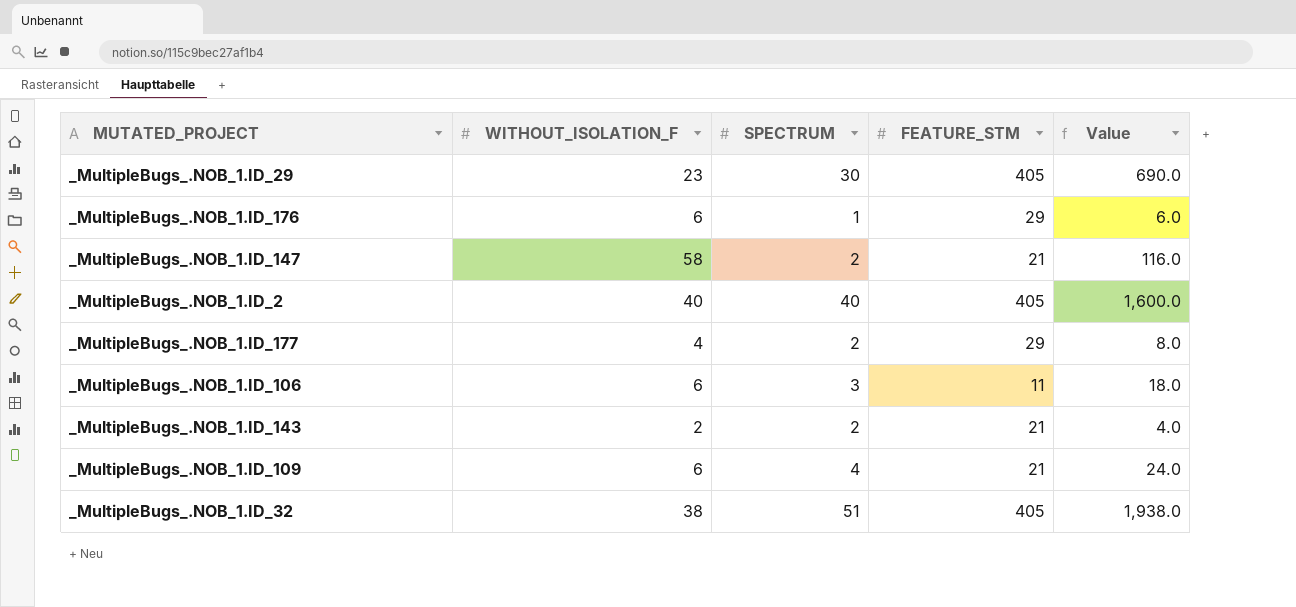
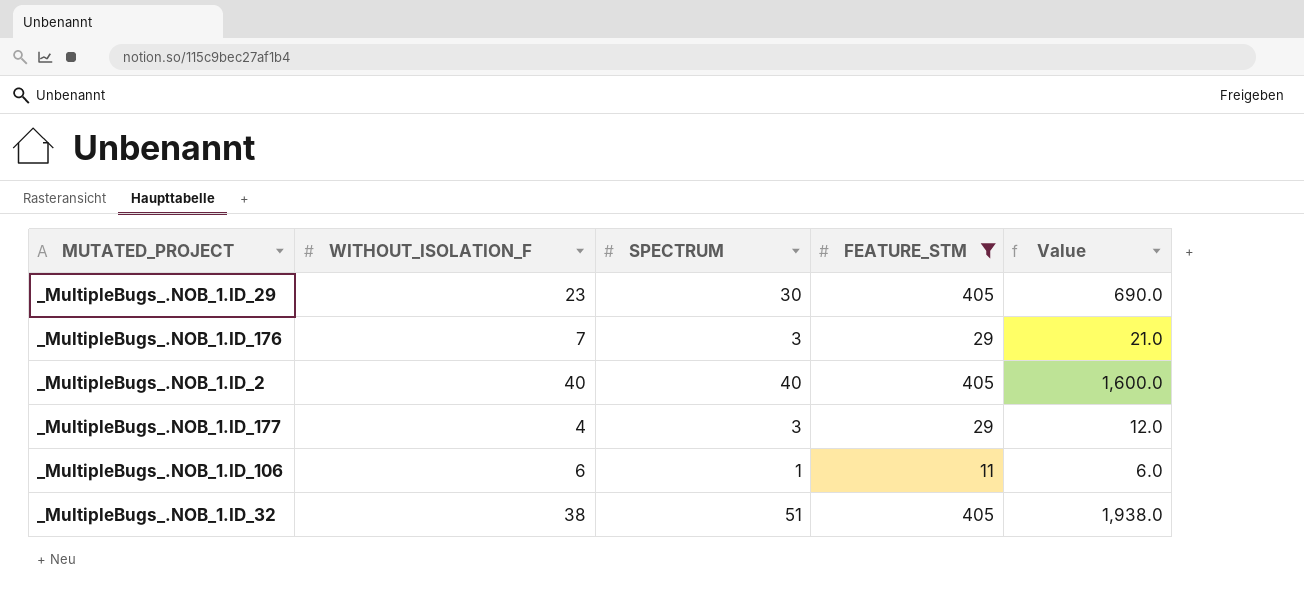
filter: none -> FEATURE_STM != 21
_MultipleBugs_.NOB_1.ID_176 | WITHOUT_ISOLATION_F: 6 -> 7
_MultipleBugs_.NOB_1.ID_176 | SPECTRUM: 1 -> 3
_MultipleBugs_.NOB_1.ID_176 | Value: 6.0 -> 21.0
_MultipleBugs_.NOB_1.ID_177 | SPECTRUM: 2 -> 3
_MultipleBugs_.NOB_1.ID_177 | Value: 8.0 -> 12.0
_MultipleBugs_.NOB_1.ID_106 | SPECTRUM: 3 -> 1
_MultipleBugs_.NOB_1.ID_106 | Value: 18.0 -> 6.0

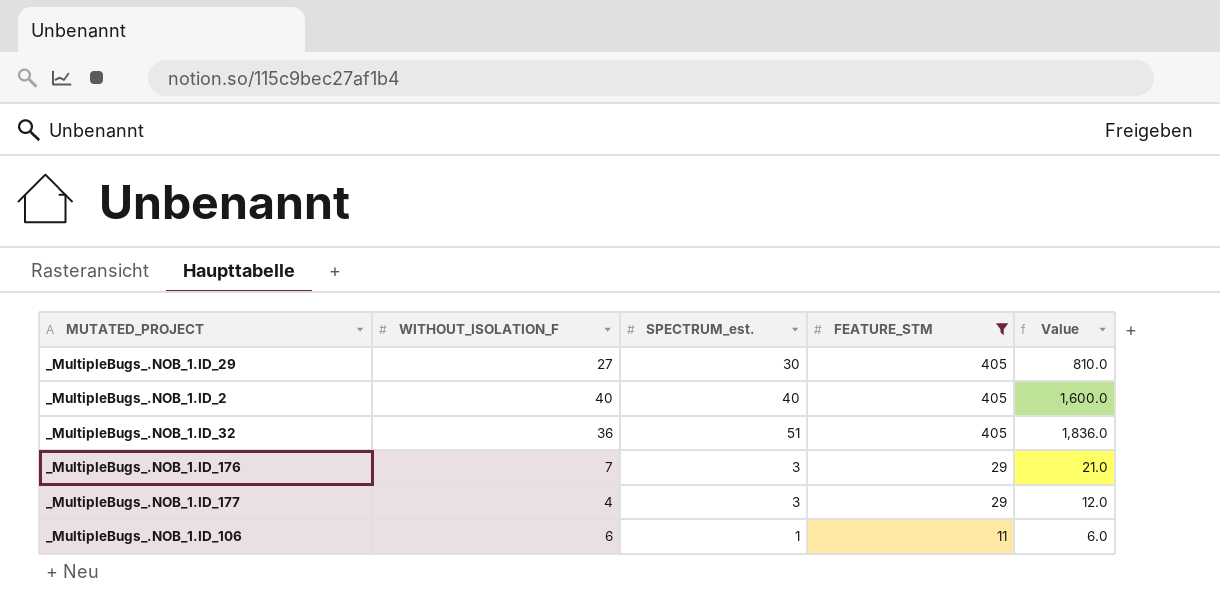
row order: none -> FEATURE_STM descending
column name: SPECTRUM -> SPECTRUM_est.
_MultipleBugs_.NOB_1.ID_29 | WITHOUT_ISOLATION_F: 23 -> 27
_MultipleBugs_.NOB_1.ID_29 | Value: 690.0 -> 810.0
_MultipleBugs_.NOB_1.ID_32 | WITHOUT_ISOLATION_F: 38 -> 36
_MultipleBugs_.NOB_1.ID_32 | Value: 1,938.0 -> 1,836.0

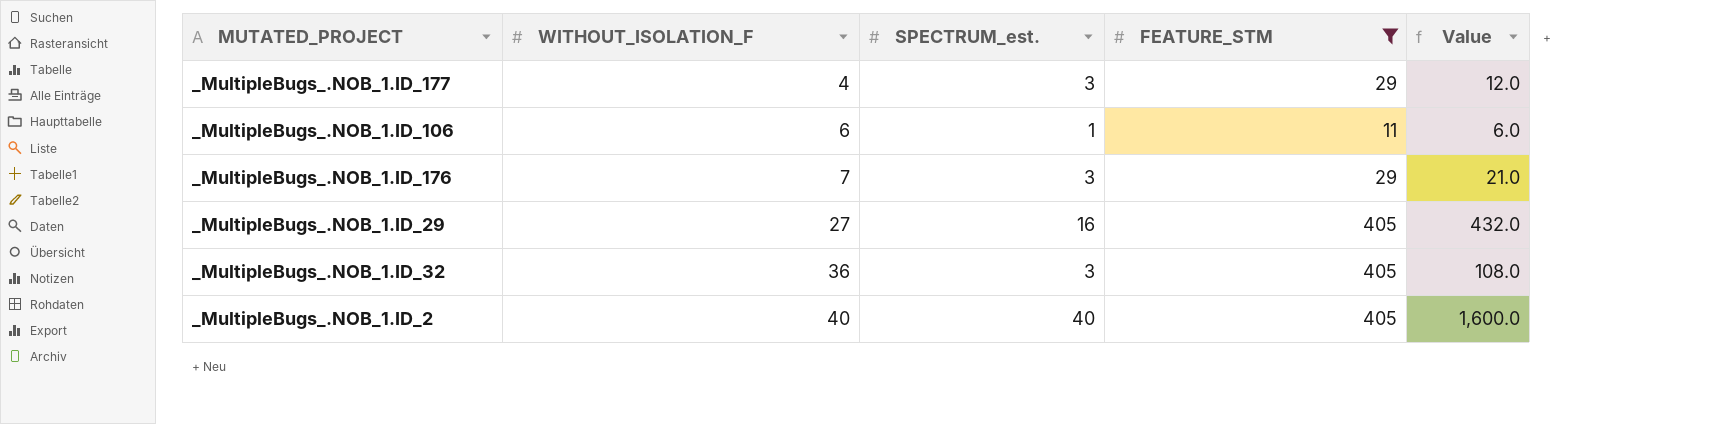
row order: FEATURE_STM descending -> WITHOUT_ISOLATION_F ascending
_MultipleBugs_.NOB_1.ID_29 | SPECTRUM_est.: 30 -> 16
_MultipleBugs_.NOB_1.ID_29 | Value: 810.0 -> 432.0
_MultipleBugs_.NOB_1.ID_32 | SPECTRUM_est.: 51 -> 3
_MultipleBugs_.NOB_1.ID_32 | Value: 1,836.0 -> 108.0

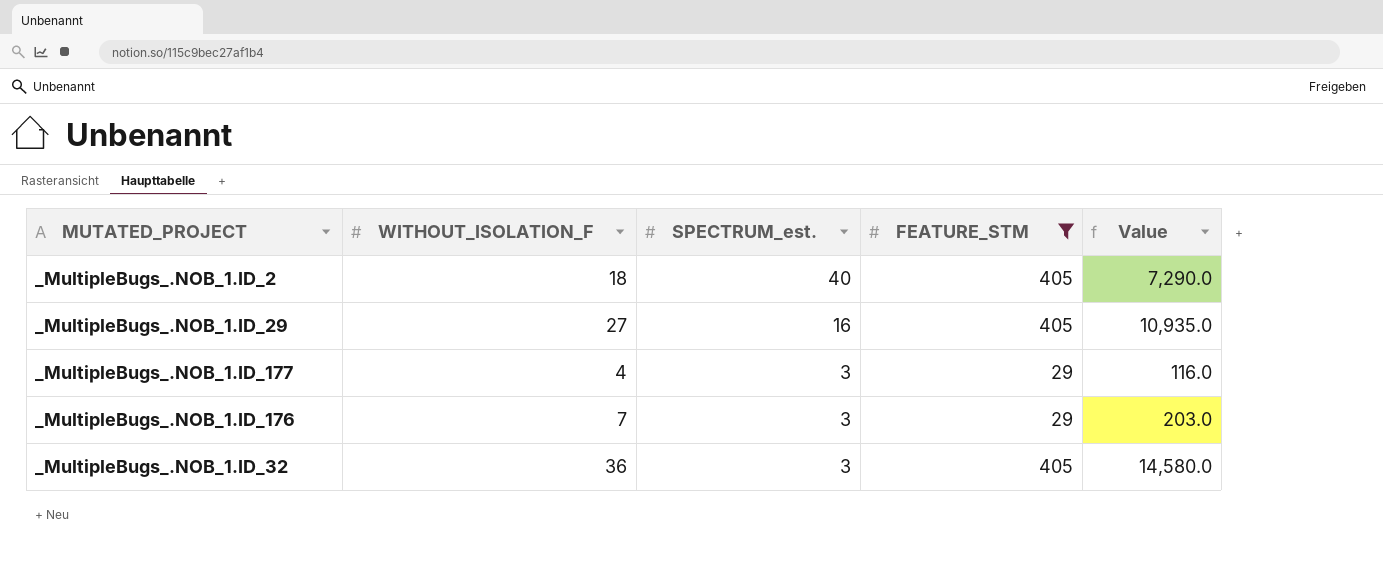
row order: WITHOUT_ISOLATION_F ascending -> SPECTRUM_est. descending
column Value | formula: [WITHOUT_ISOLATION_F] * [SPECTRUM_est.] -> [WITHOUT_ISOLATION_F] * [FEATURE_STM]
row _MultipleBugs_.NOB_1.ID_106: 6 | 1 | 11 | 6.0 -> none
_MultipleBugs_.NOB_1.ID_2 | WITHOUT_ISOLATION_F: 40 -> 18

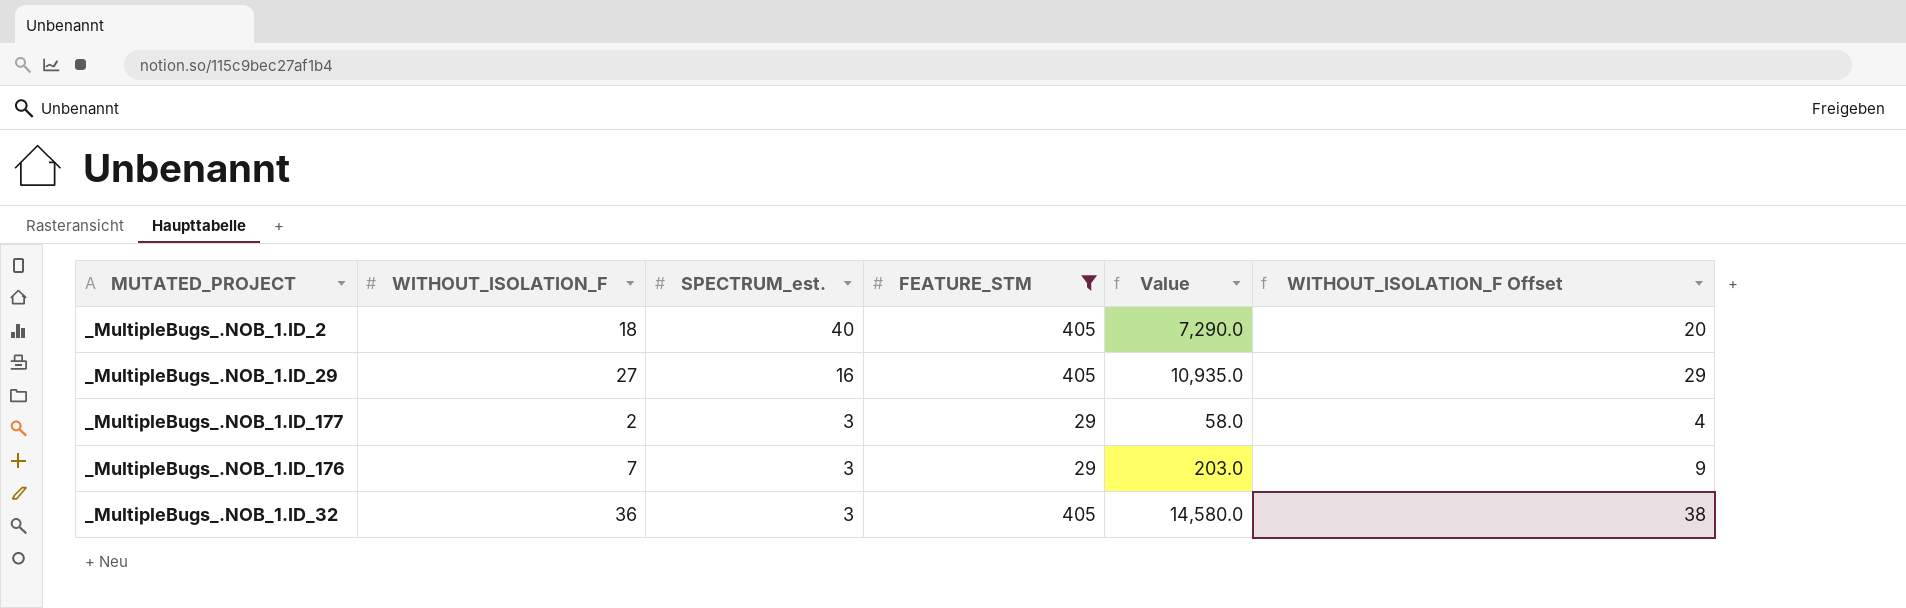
column WITHOUT_ISOLATION_F Offset | formula: none -> [WITHOUT_ISOLATION_F] + 2
_MultipleBugs_.NOB_1.ID_177 | WITHOUT_ISOLATION_F: 4 -> 2
_MultipleBugs_.NOB_1.ID_177 | Value: 116.0 -> 58.0

